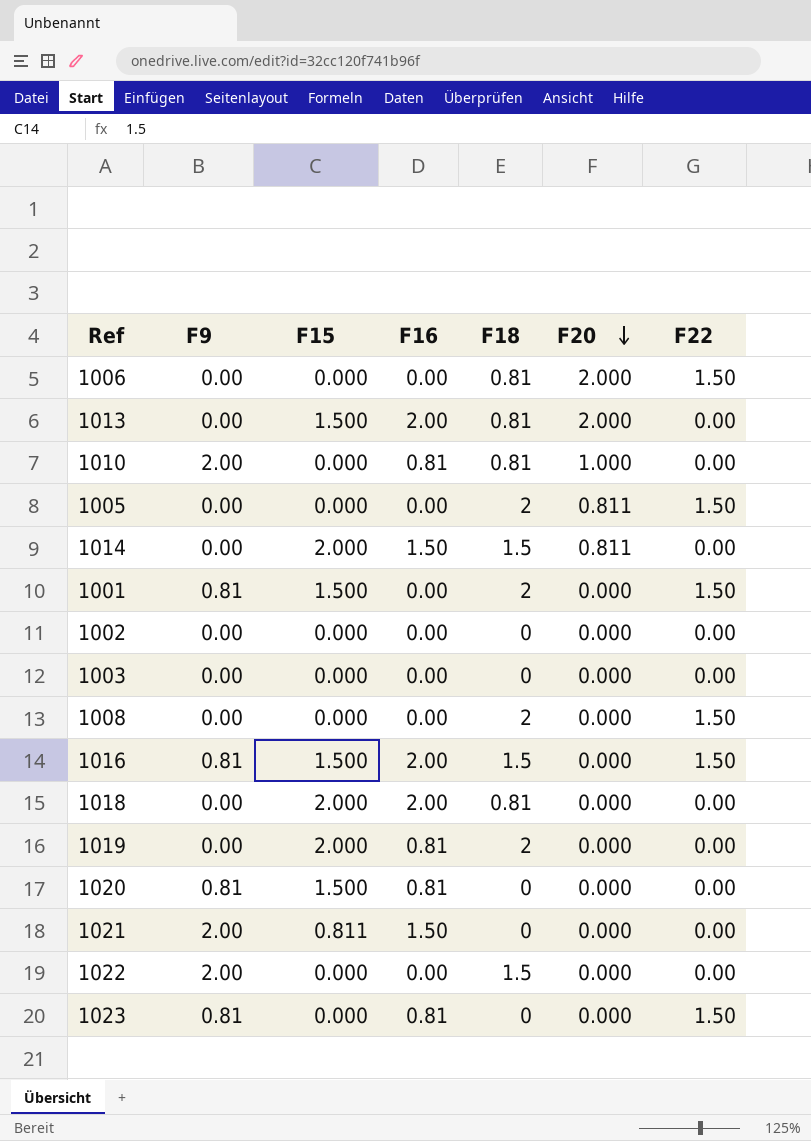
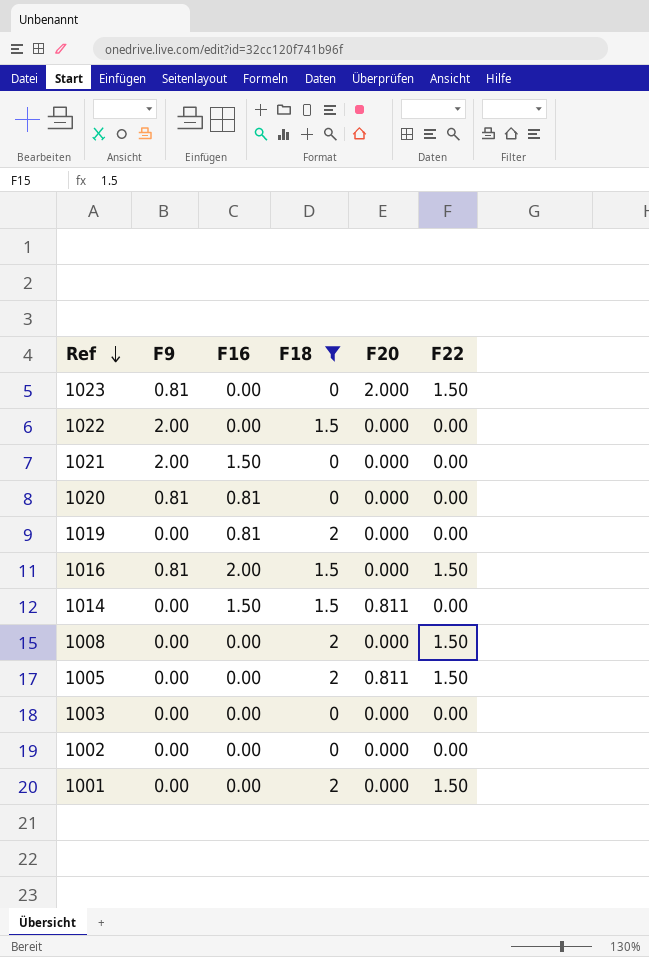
filter: none -> F18 != 0.81
row order: F20 descending -> Ref descending
column F15 | position: 3 -> none
1023 | F16: 0.81 -> 0.00
1023 | F20: 0.000 -> 2.000
1001 | F9: 0.81 -> 0.00

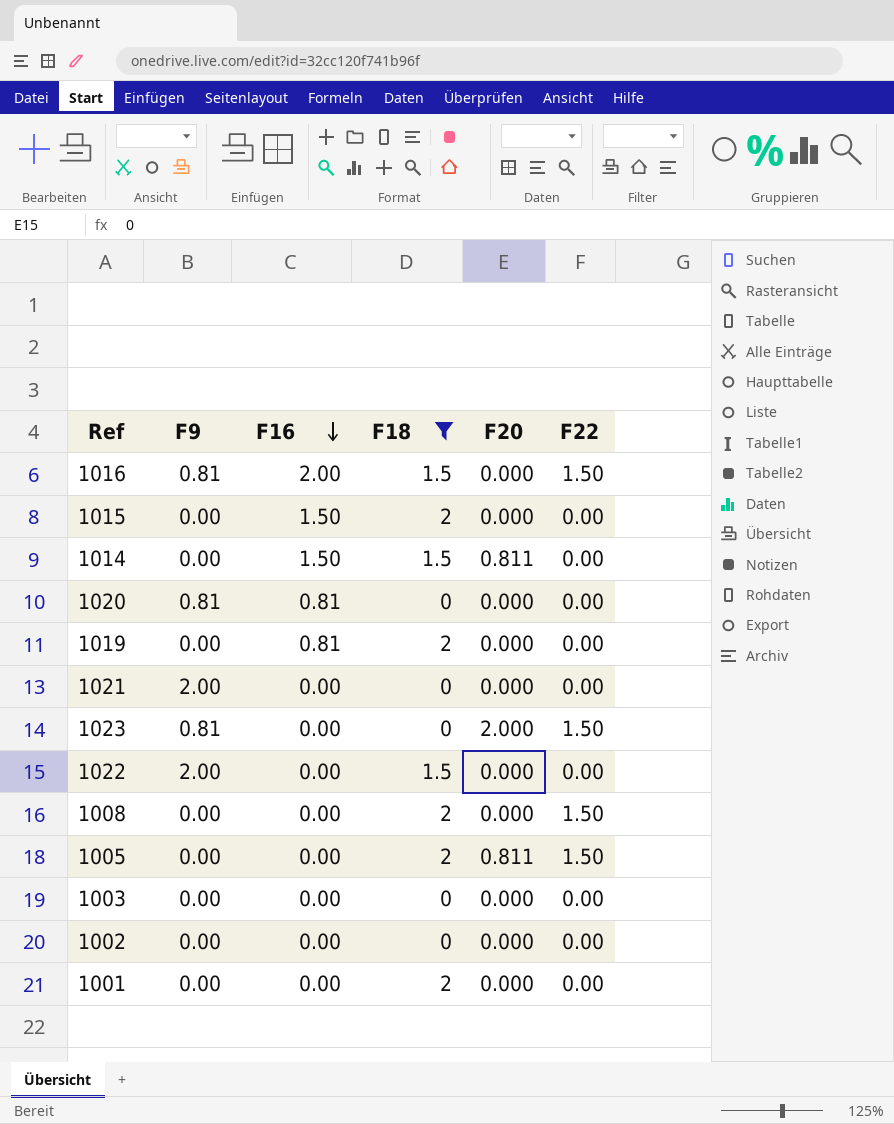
row order: Ref descending -> F16 descending
row 1015: none -> 0.00 | 1.50 | 2 | 0.000 | 0.00
1021 | F16: 1.50 -> 0.00
1001 | F22: 1.50 -> 0.00

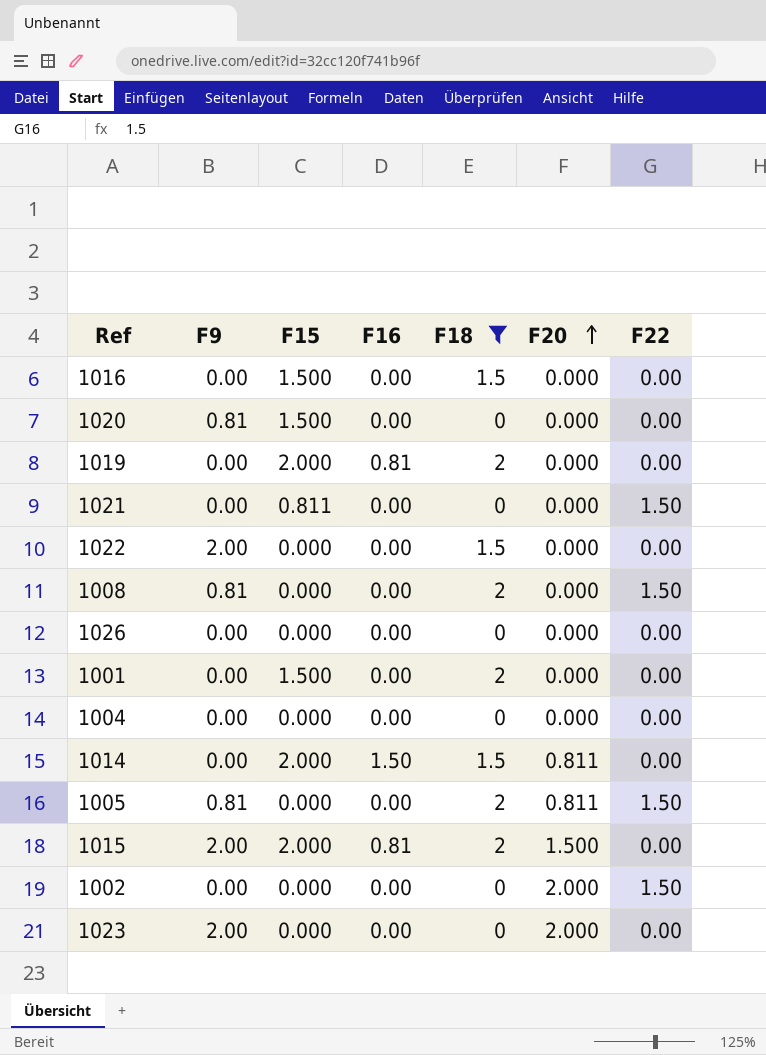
row order: F16 descending -> F20 ascending
column F15 | position: none -> 3
row 1003: 0.00 | 0.00 | 0 | 0.000 | 0.00 -> none
1016 | F9: 0.81 -> 0.00
1016 | F16: 2.00 -> 0.00
1016 | F22: 1.50 -> 0.00
1020 | F16: 0.81 -> 0.00
1021 | F9: 2.00 -> 0.00
1021 | F22: 0.00 -> 1.50
1008 | F9: 0.00 -> 0.81
row 1026: none -> 0.00 | 0.000 | 0.00 | 0 | 0.000 | 0.00
row 1004: none -> 0.00 | 0.000 | 0.00 | 0 | 0.000 | 0.00
1005 | F9: 0.00 -> 0.81
1015 | F9: 0.00 -> 2.00
1015 | F16: 1.50 -> 0.81
1015 | F20: 0.000 -> 1.500
1002 | F20: 0.000 -> 2.000
1002 | F22: 0.00 -> 1.50
1023 | F9: 0.81 -> 2.00
1023 | F22: 1.50 -> 0.00

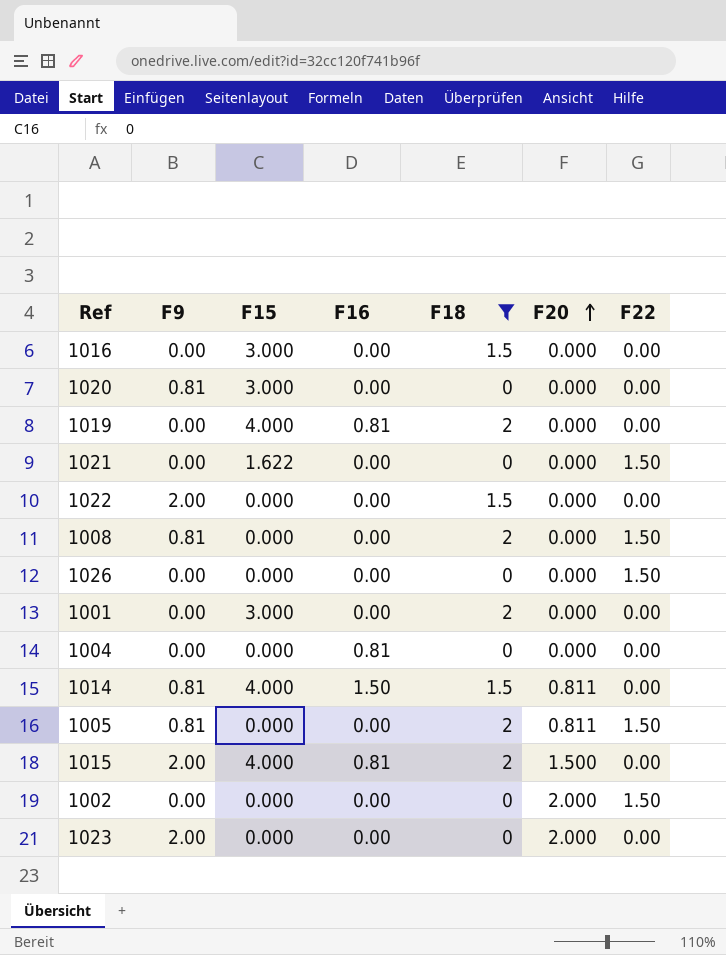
1016 | F15: 1.500 -> 3.000
1020 | F15: 1.500 -> 3.000
1019 | F15: 2.000 -> 4.000
1021 | F15: 0.811 -> 1.622
1026 | F22: 0.00 -> 1.50
1001 | F15: 1.500 -> 3.000
1004 | F16: 0.00 -> 0.81
1014 | F9: 0.00 -> 0.81
1014 | F15: 2.000 -> 4.000
1015 | F15: 2.000 -> 4.000

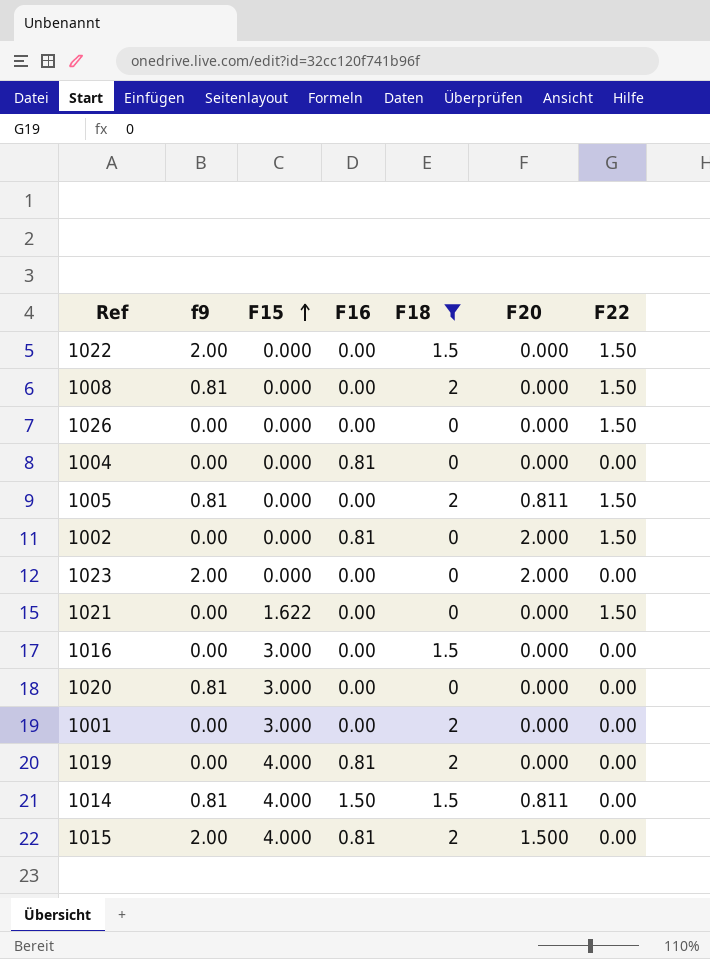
row order: F20 ascending -> F15 ascending
column name: F9 -> f9
1022 | F22: 0.00 -> 1.50
1002 | F16: 0.00 -> 0.81

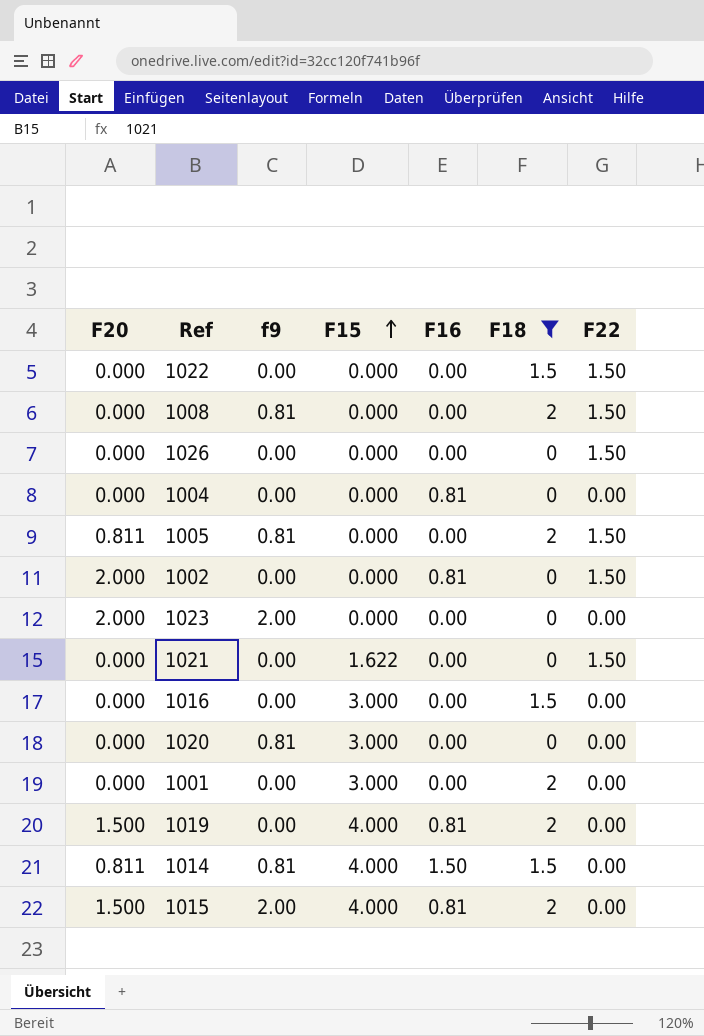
column F20 | position: 6 -> 1
1022 | f9: 2.00 -> 0.00
1019 | F20: 0.000 -> 1.500

